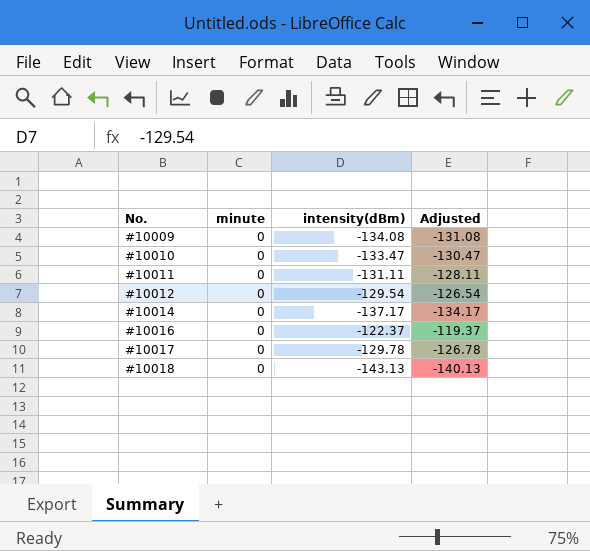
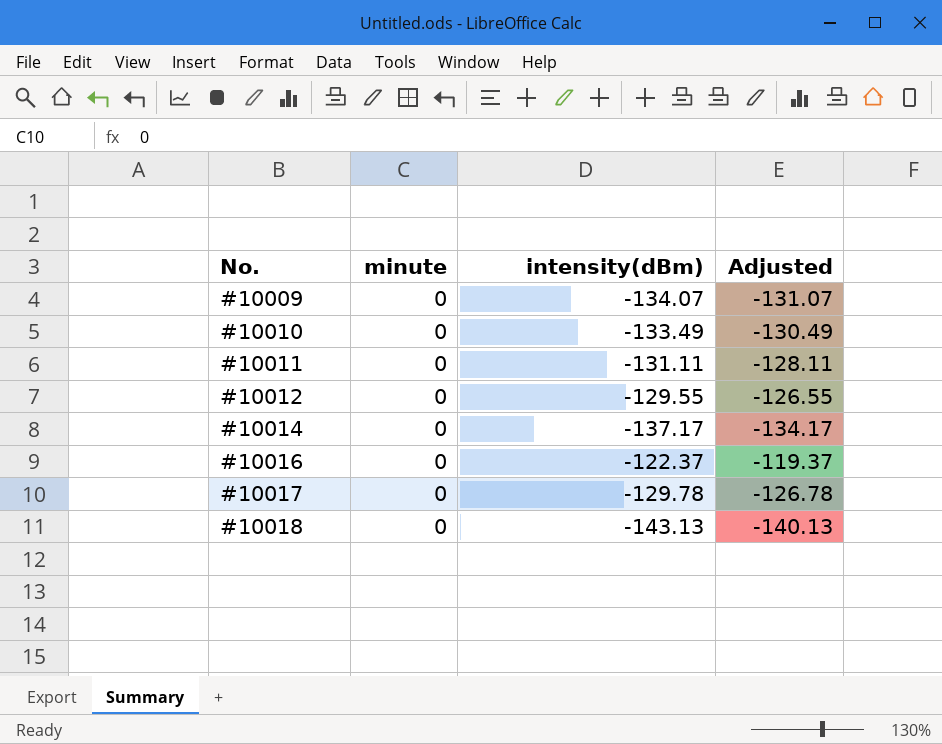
#10009 | intensity(dBm): -134.08 -> -134.07
#10009 | Adjusted: -131.08 -> -131.07
#10010 | intensity(dBm): -133.47 -> -133.49
#10010 | Adjusted: -130.47 -> -130.49
#10012 | intensity(dBm): -129.54 -> -129.55
#10012 | Adjusted: -126.54 -> -126.55

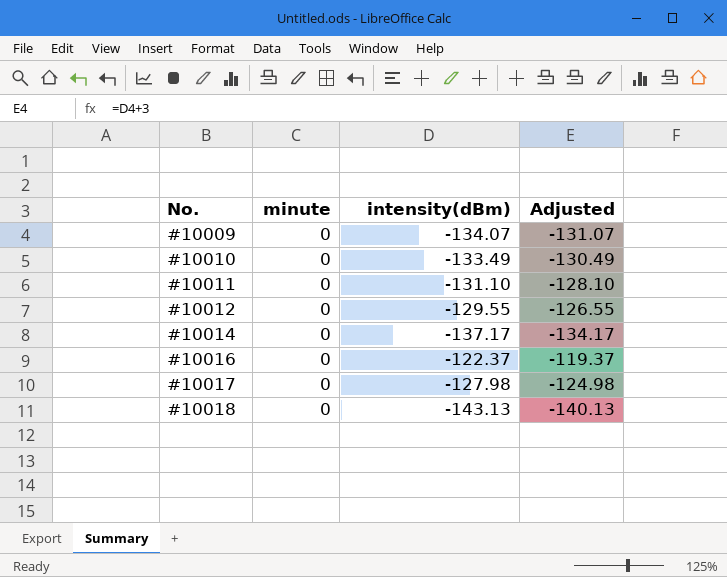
#10011 | intensity(dBm): -131.11 -> -131.10
#10011 | Adjusted: -128.11 -> -128.10
#10017 | intensity(dBm): -129.78 -> -127.98
#10017 | Adjusted: -126.78 -> -124.98

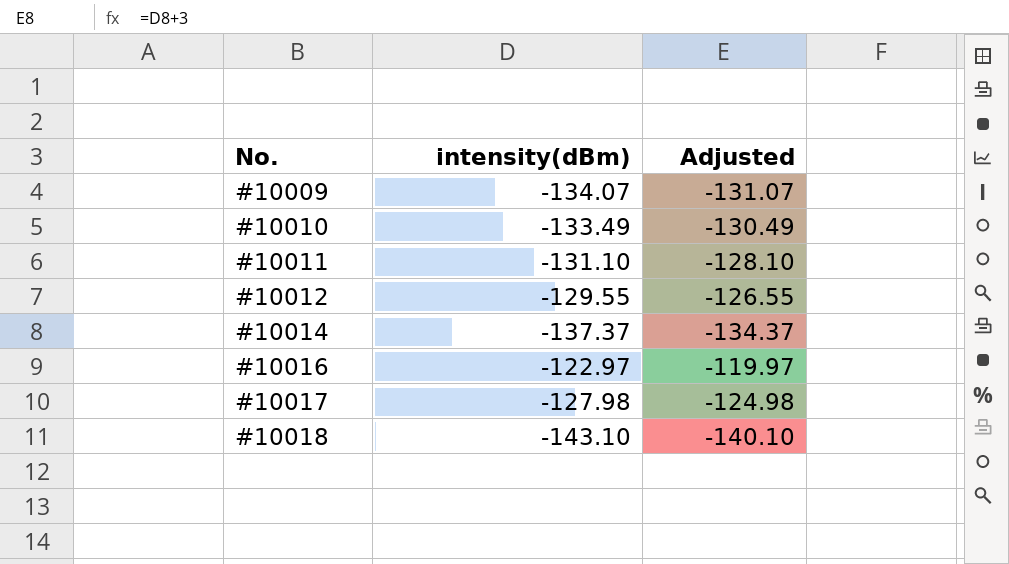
column minute | position: 2 -> none
#10014 | intensity(dBm): -137.17 -> -137.37
#10014 | Adjusted: -134.17 -> -134.37
#10016 | intensity(dBm): -122.37 -> -122.97
#10016 | Adjusted: -119.37 -> -119.97
#10018 | intensity(dBm): -143.13 -> -143.10
#10018 | Adjusted: -140.13 -> -140.10

